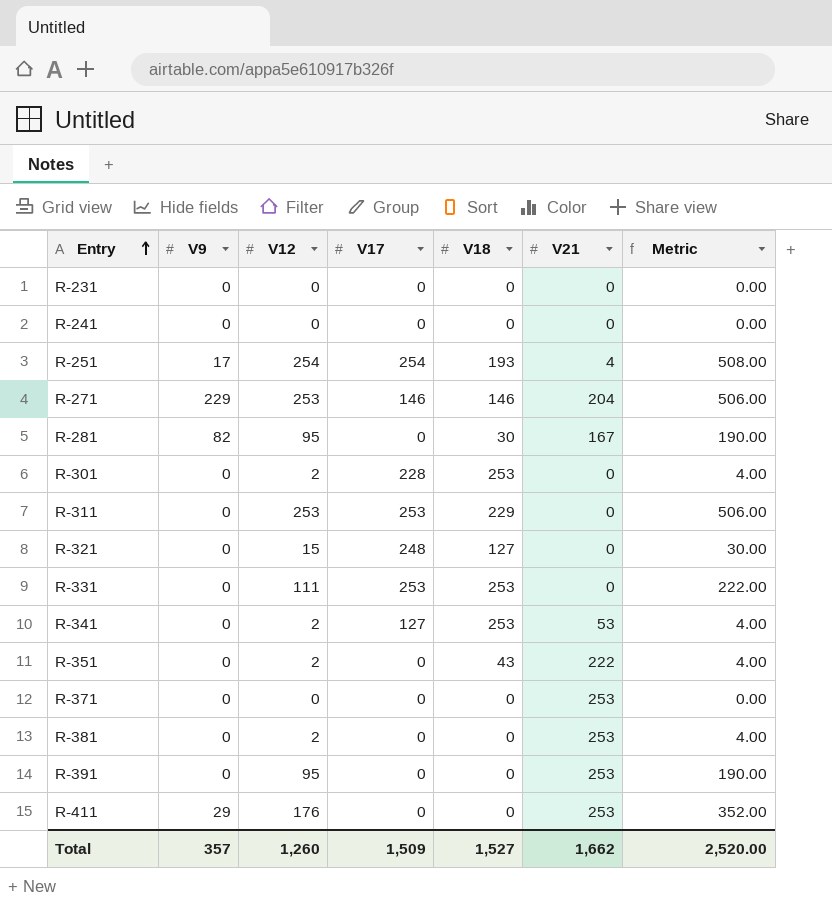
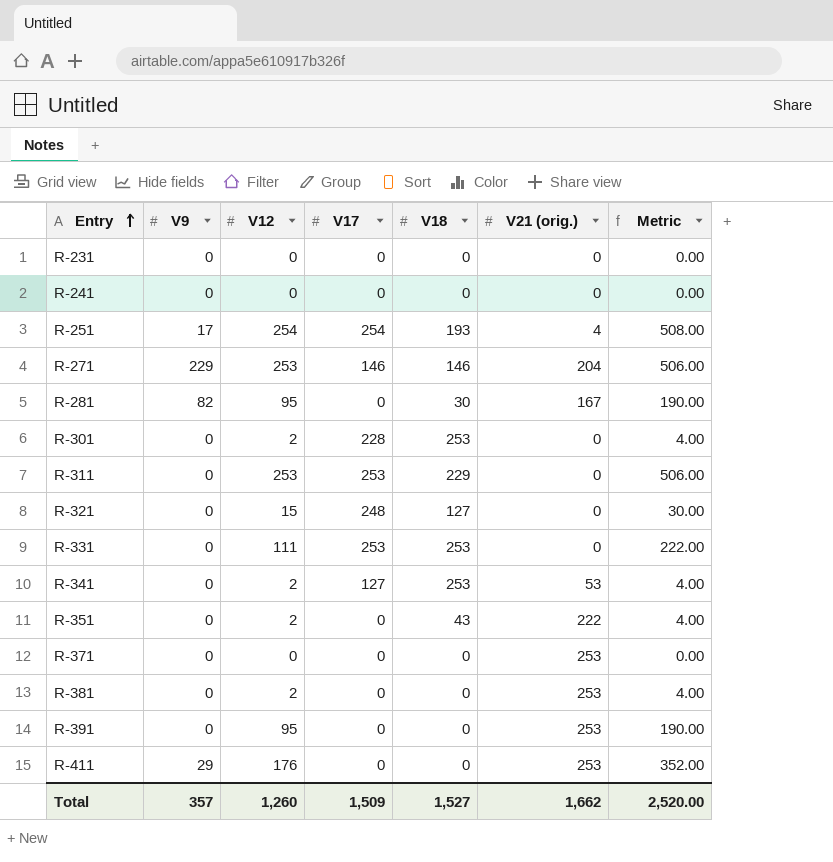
column name: V21 -> V21 (orig.)

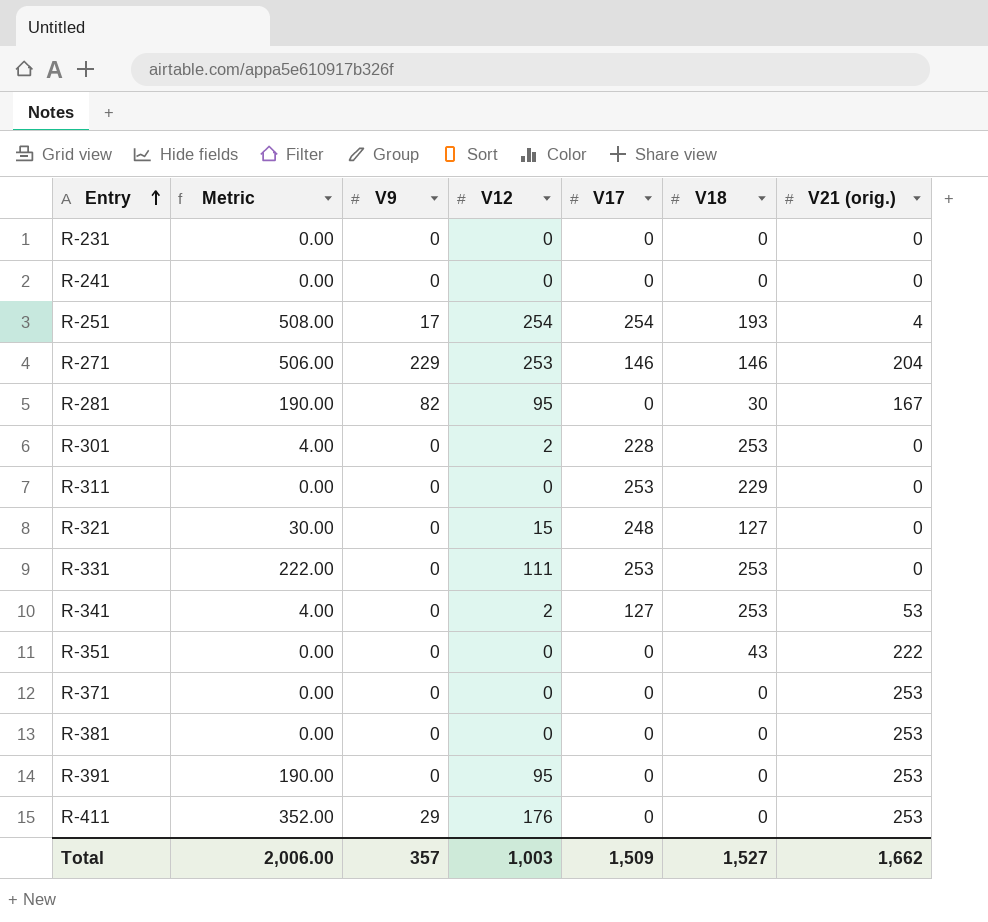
column Metric | position: 7 -> 2
R-311 | Metric: 506.00 -> 0.00
R-311 | V12: 253 -> 0
R-351 | Metric: 4.00 -> 0.00
R-351 | V12: 2 -> 0
R-381 | Metric: 4.00 -> 0.00
R-381 | V12: 2 -> 0
Total | Metric: 2,520.00 -> 2,006.00
Total | V12: 1,260 -> 1,003

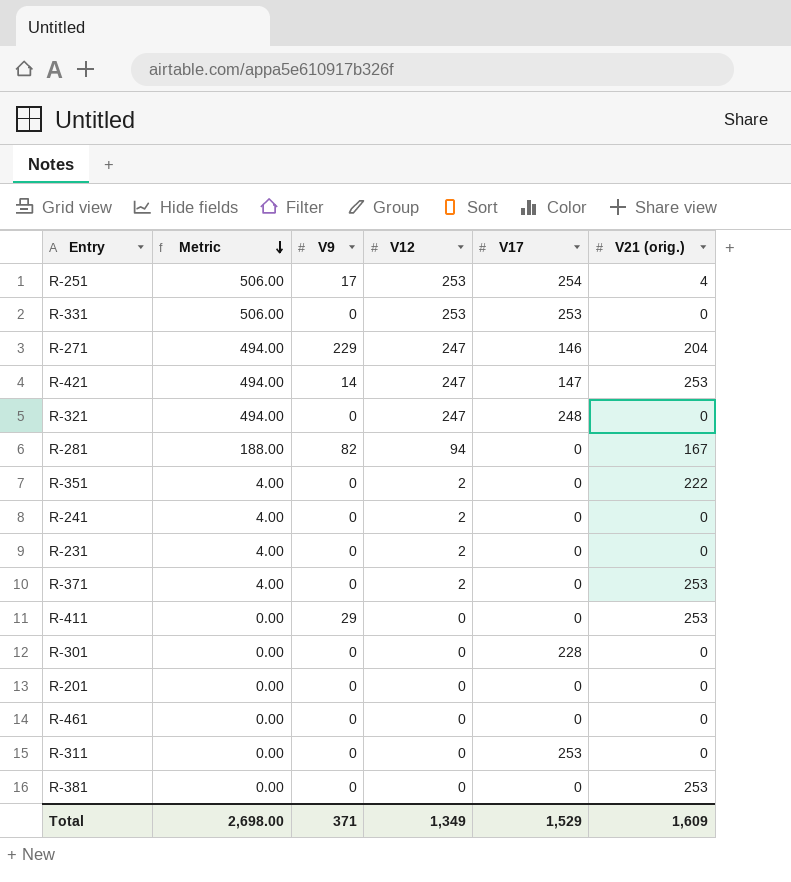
row order: Entry ascending -> Metric descending
column V18 | position: 6 -> none
row R-341: 4.00 | 0 | 2 | 127 | 253 | 53 -> none
row R-391: 190.00 | 0 | 95 | 0 | 0 | 253 -> none
R-251 | Metric: 508.00 -> 506.00
R-251 | V12: 254 -> 253
R-331 | Metric: 222.00 -> 506.00
R-331 | V12: 111 -> 253
R-271 | Metric: 506.00 -> 494.00
R-271 | V12: 253 -> 247
row R-421: none -> 494.00 | 14 | 247 | 147 | 253
R-321 | Metric: 30.00 -> 494.00
R-321 | V12: 15 -> 247
R-281 | Metric: 190.00 -> 188.00
R-281 | V12: 95 -> 94
R-351 | Metric: 0.00 -> 4.00
R-351 | V12: 0 -> 2
R-241 | Metric: 0.00 -> 4.00
R-241 | V12: 0 -> 2
R-231 | Metric: 0.00 -> 4.00
R-231 | V12: 0 -> 2
R-371 | Metric: 0.00 -> 4.00
R-371 | V12: 0 -> 2
R-411 | Metric: 352.00 -> 0.00
R-411 | V12: 176 -> 0
R-301 | Metric: 4.00 -> 0.00
R-301 | V12: 2 -> 0
row R-201: none -> 0.00 | 0 | 0 | 0 | 0
row R-461: none -> 0.00 | 0 | 0 | 0 | 0
Total | Metric: 2,006.00 -> 2,698.00
Total | V9: 357 -> 371
Total | V12: 1,003 -> 1,349
Total | V17: 1,509 -> 1,529
Total | V21 (orig.): 1,662 -> 1,609

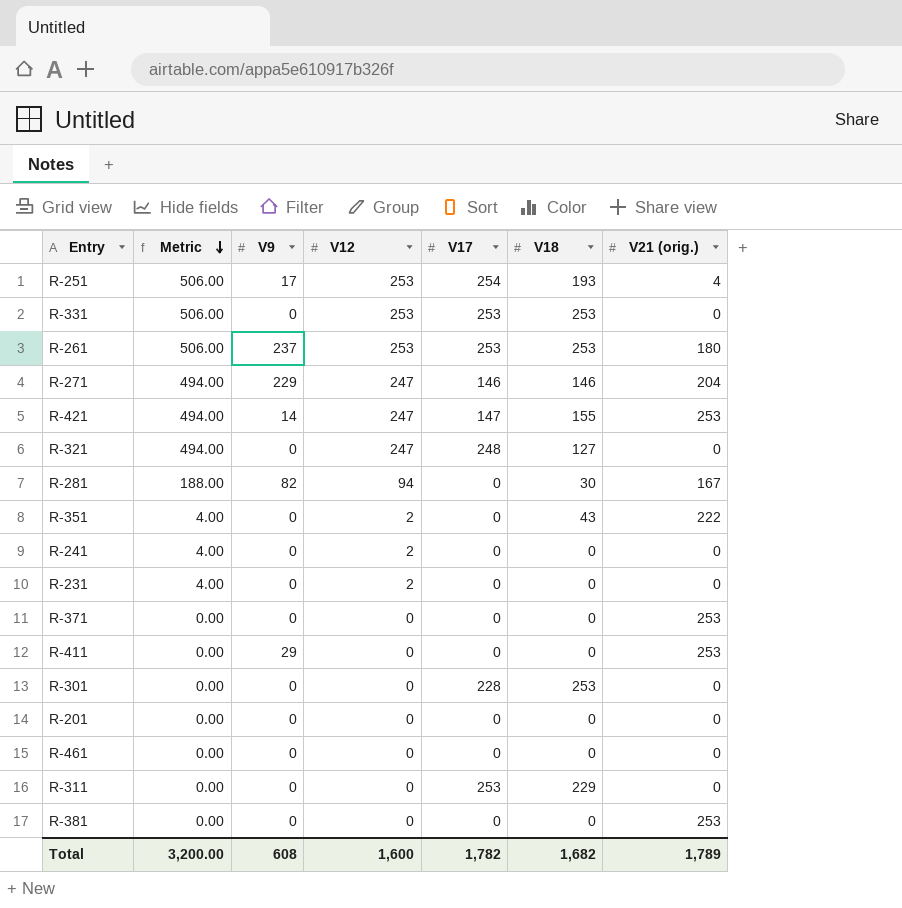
column V18 | position: none -> 6
row R-261: none -> 506.00 | 237 | 253 | 253 | 253 | 180
R-371 | Metric: 4.00 -> 0.00
R-371 | V12: 2 -> 0
Total | Metric: 2,698.00 -> 3,200.00
Total | V9: 371 -> 608
Total | V12: 1,349 -> 1,600
Total | V17: 1,529 -> 1,782
Total | V21 (orig.): 1,609 -> 1,789

